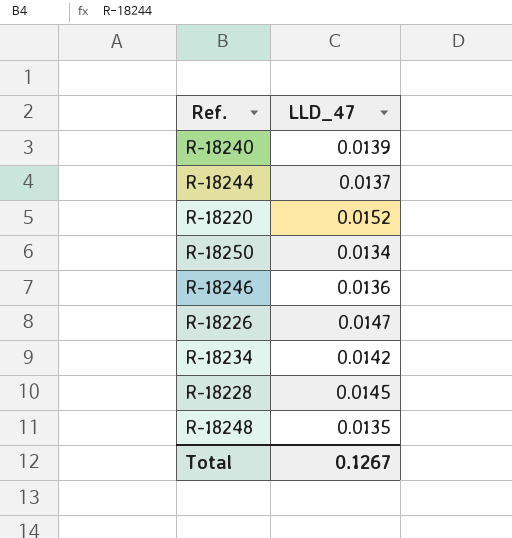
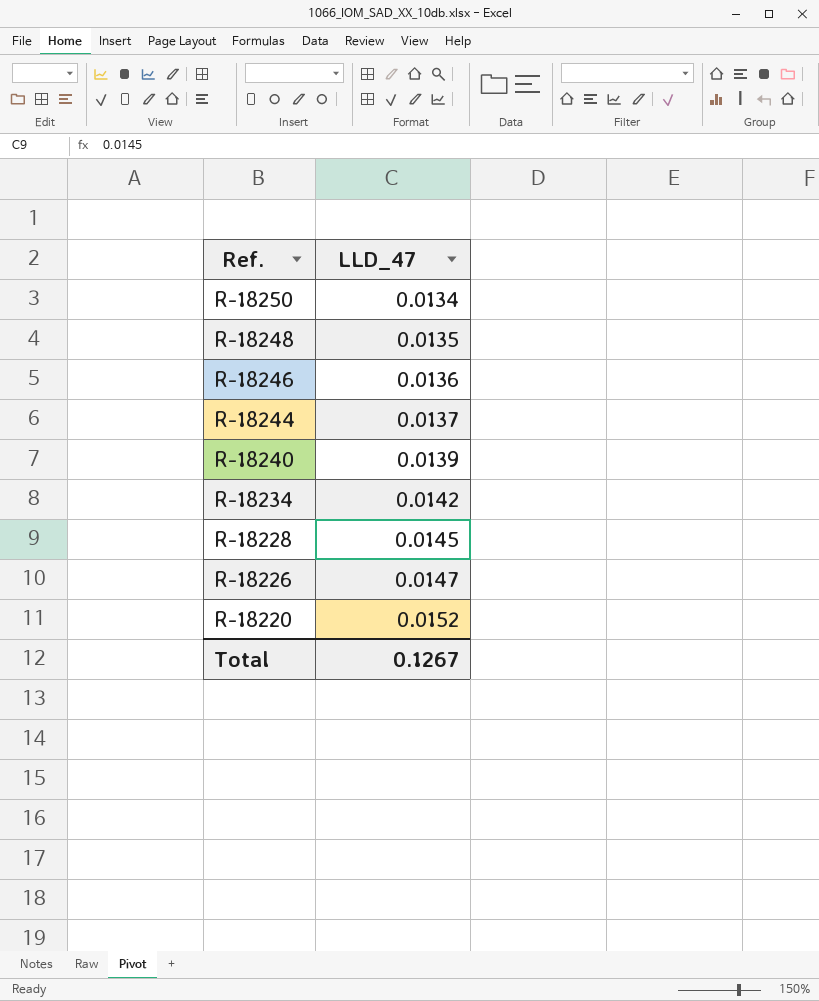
row order: none -> Ref. descending

